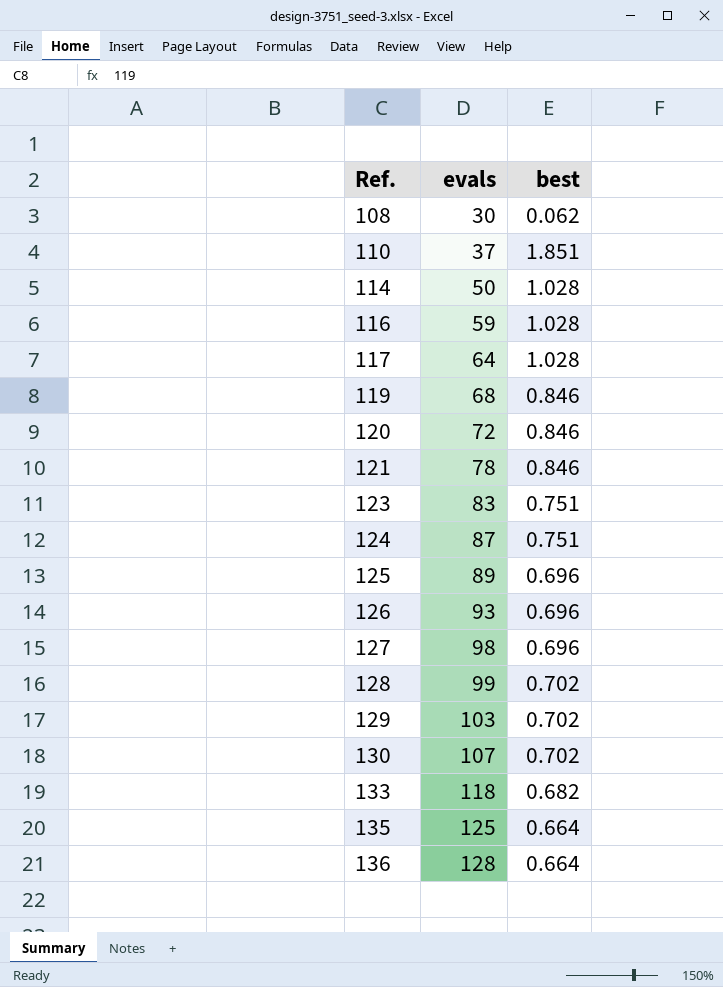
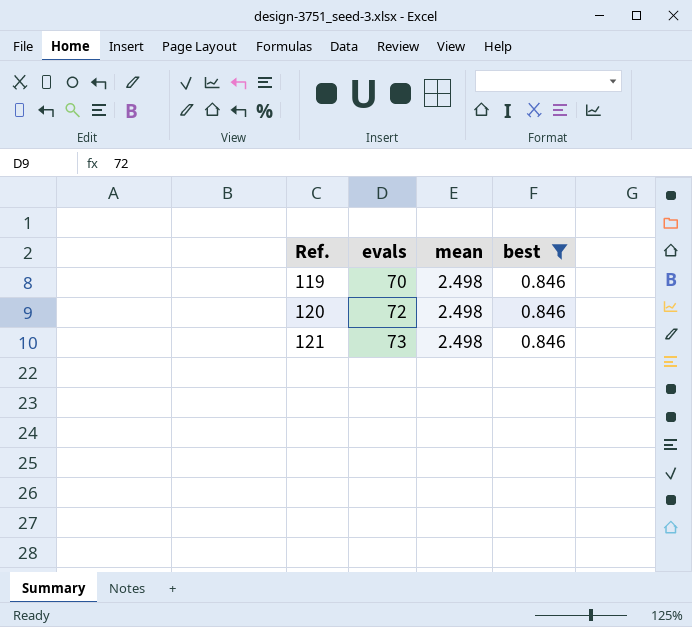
filter: none -> best = 0.846
column mean | position: none -> 3
119 | evals: 68 -> 70
121 | evals: 78 -> 73

